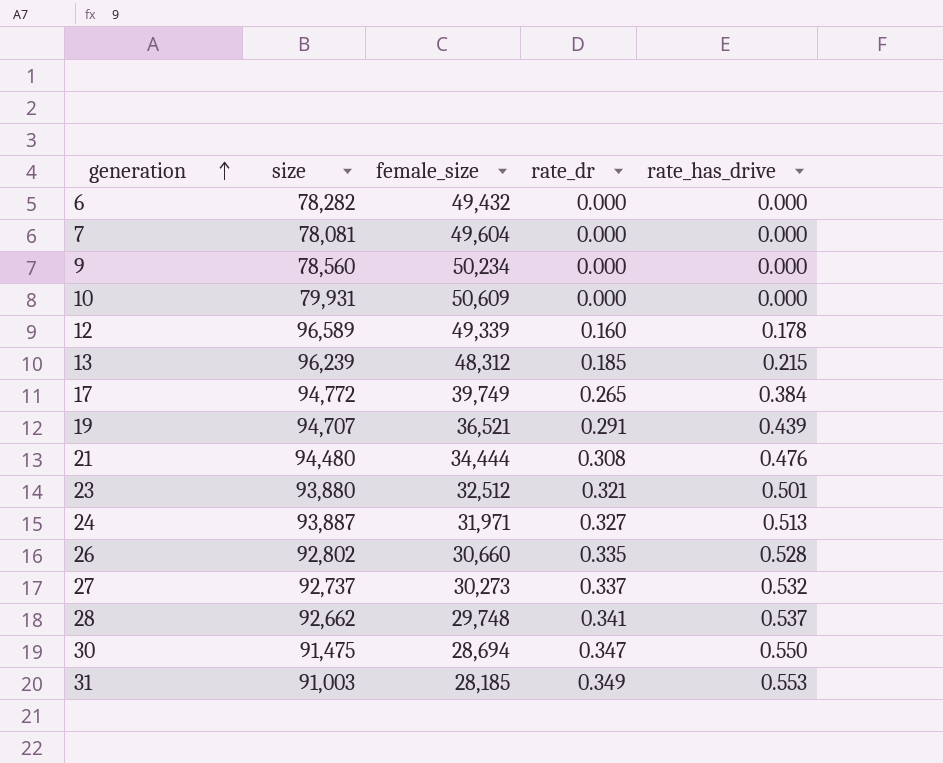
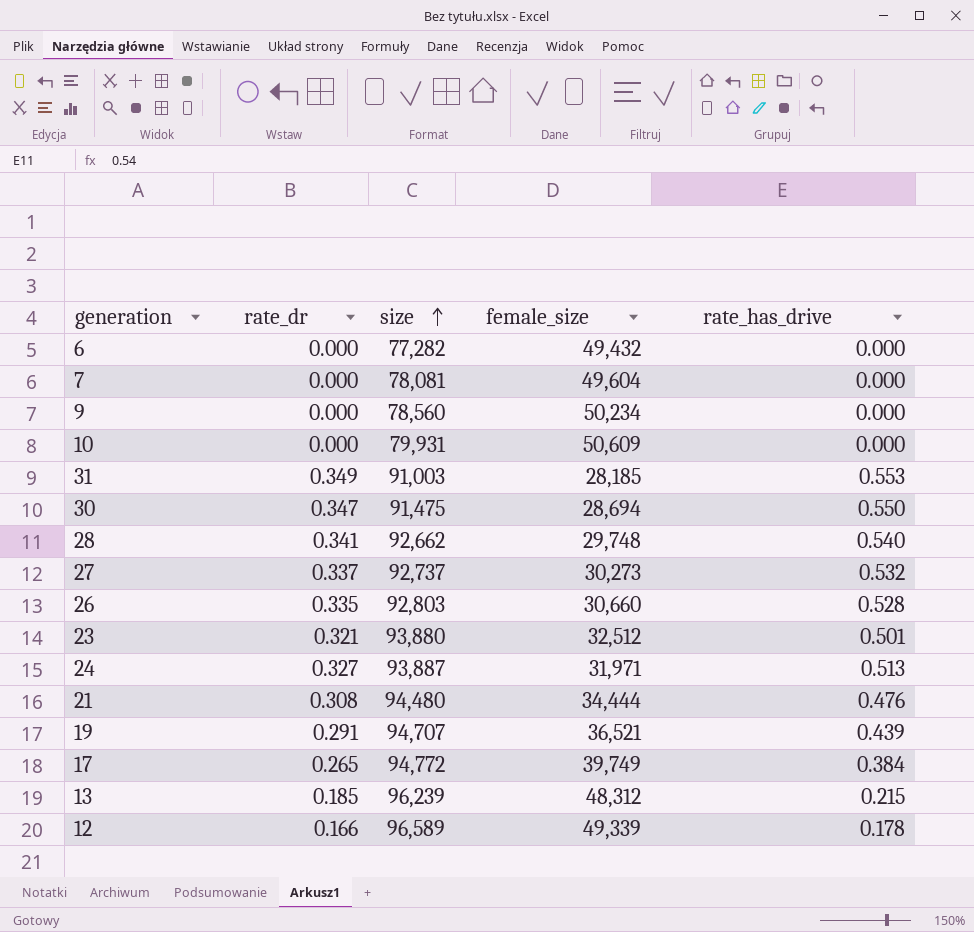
row order: generation ascending -> size ascending
column rate_dr | position: 4 -> 2
6 | size: 78,282 -> 77,282
28 | rate_has_drive: 0.537 -> 0.540
26 | size: 92,802 -> 92,803
12 | rate_dr: 0.160 -> 0.166

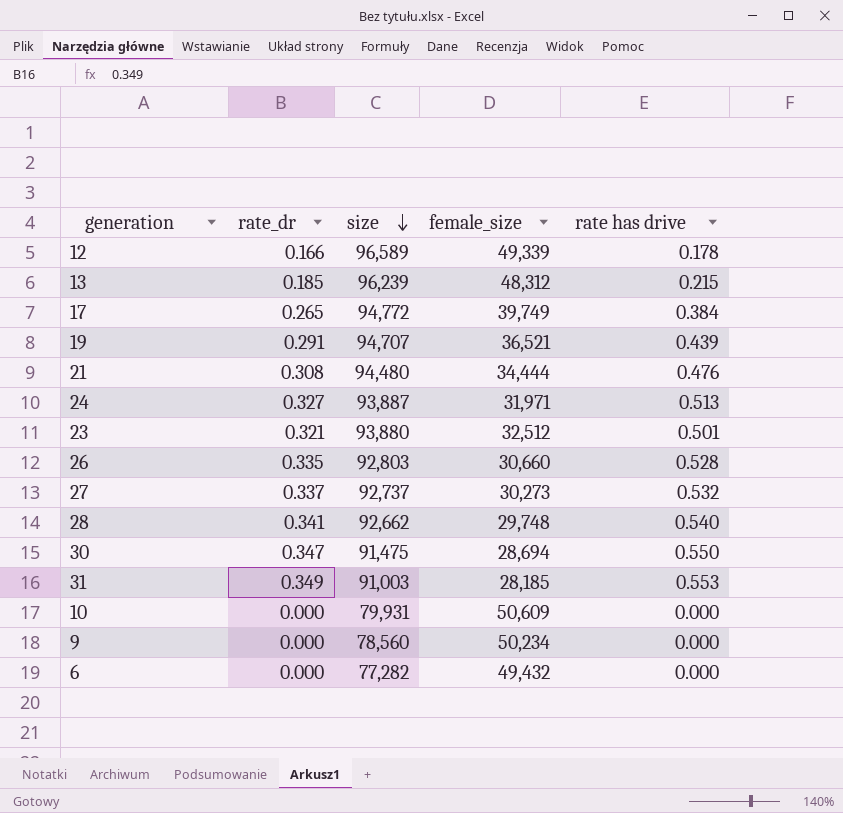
row order: size ascending -> size descending
column name: rate_has_drive -> rate has drive
row 7: 0.000 | 78,081 | 49,604 | 0.000 -> none

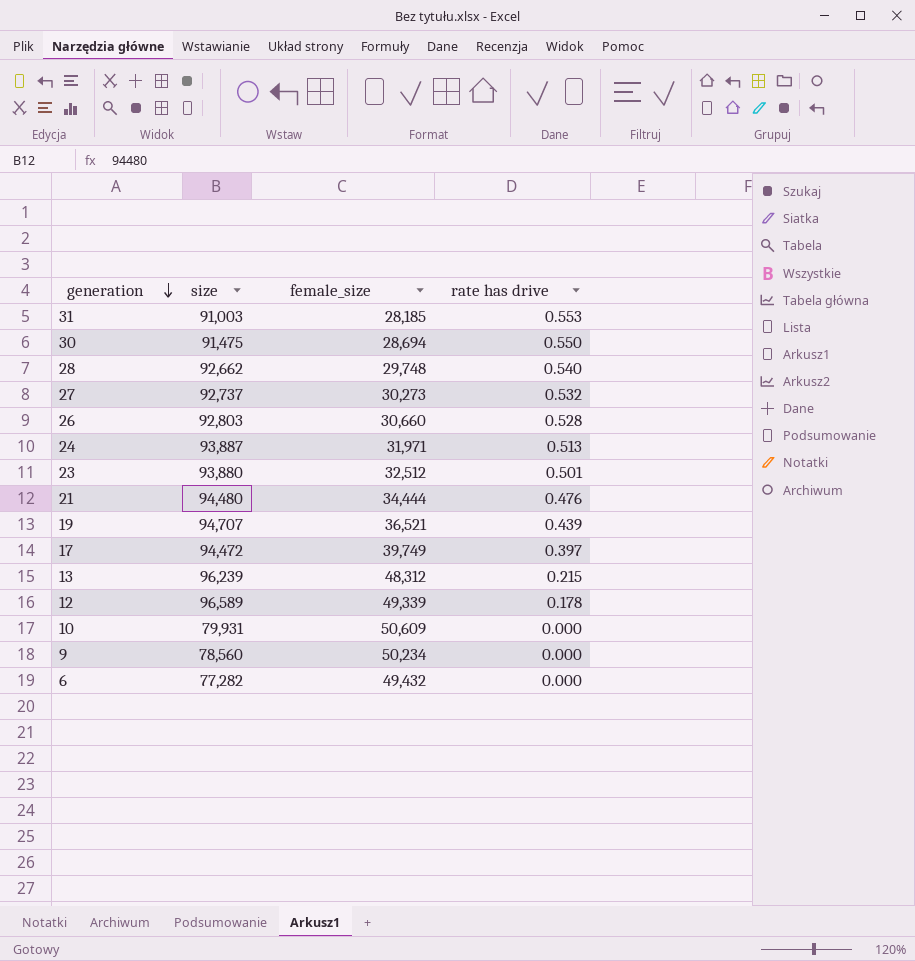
row order: size descending -> generation descending
column rate_dr | position: 2 -> none
17 | size: 94,772 -> 94,472
17 | rate has drive: 0.384 -> 0.397

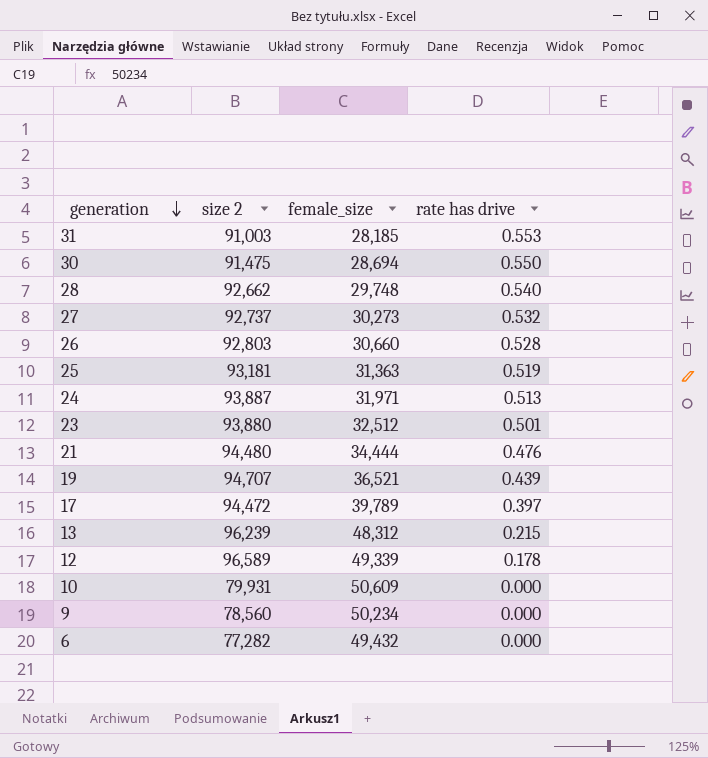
column name: size -> size 2
row 25: none -> 93,181 | 31,363 | 0.519
17 | female_size: 39,749 -> 39,789

